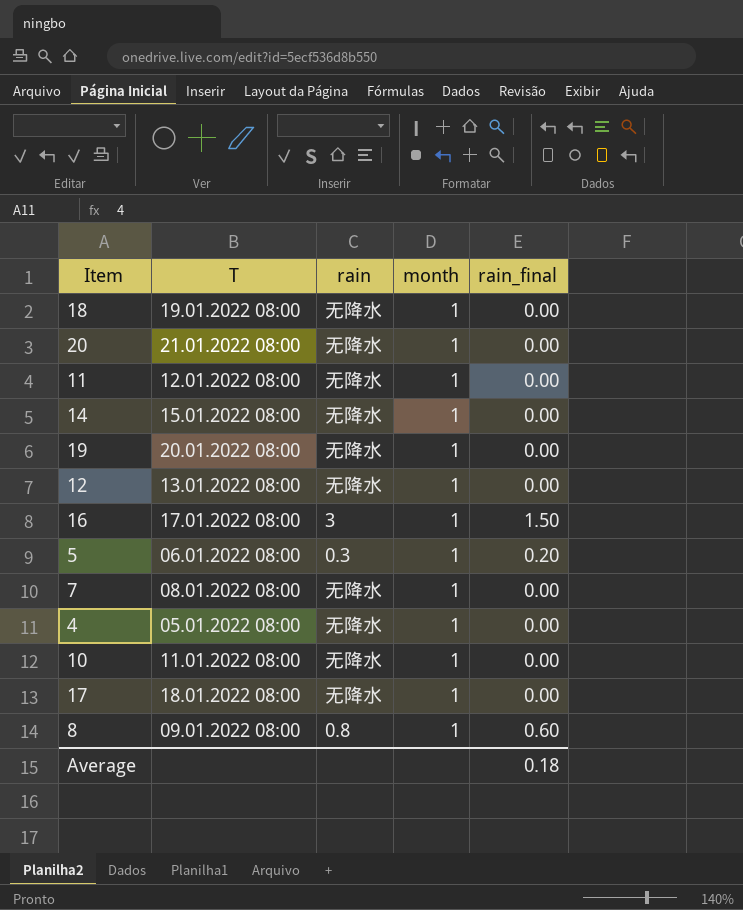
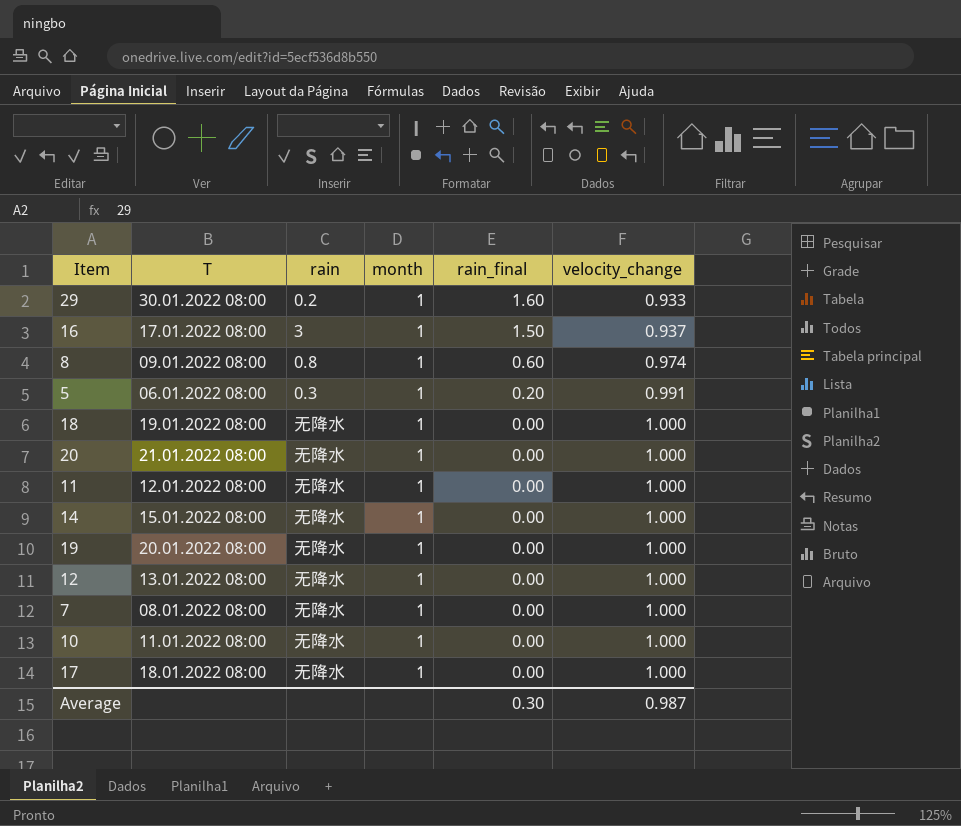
row order: none -> rain_final descending
column velocity_change | position: none -> 6
row 4: 05.01.2022 08:00 | 无降水 | 1 | 0.00 -> none
row 29: none -> 30.01.2022 08:00 | 0.2 | 1 | 1.60 | 0.933
Average | rain_final: 0.18 -> 0.30

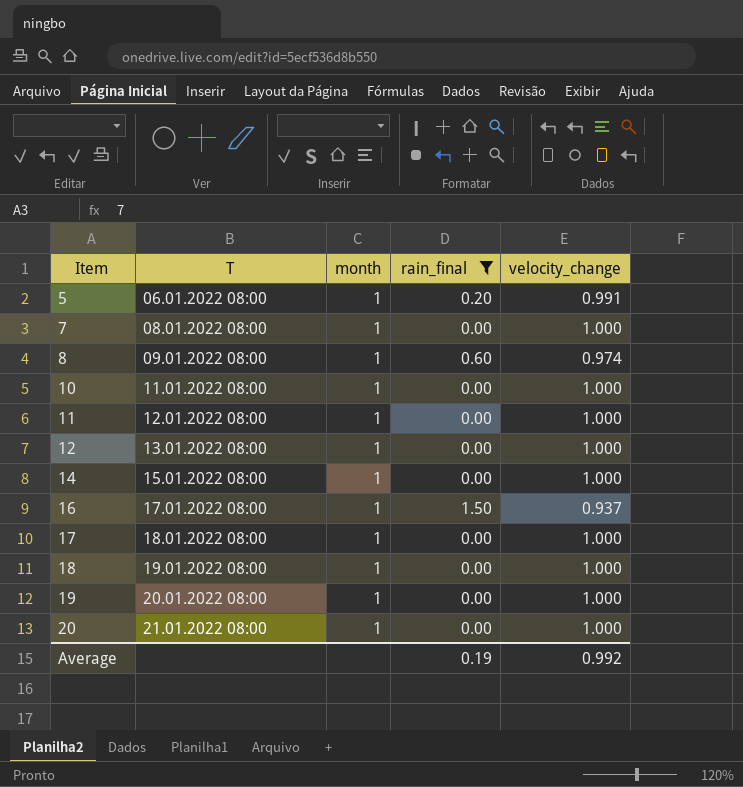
filter: none -> rain_final != 1.60
row order: rain_final descending -> Item ascending
column rain | position: 3 -> none
Average | rain_final: 0.30 -> 0.19
Average | velocity_change: 0.987 -> 0.992

